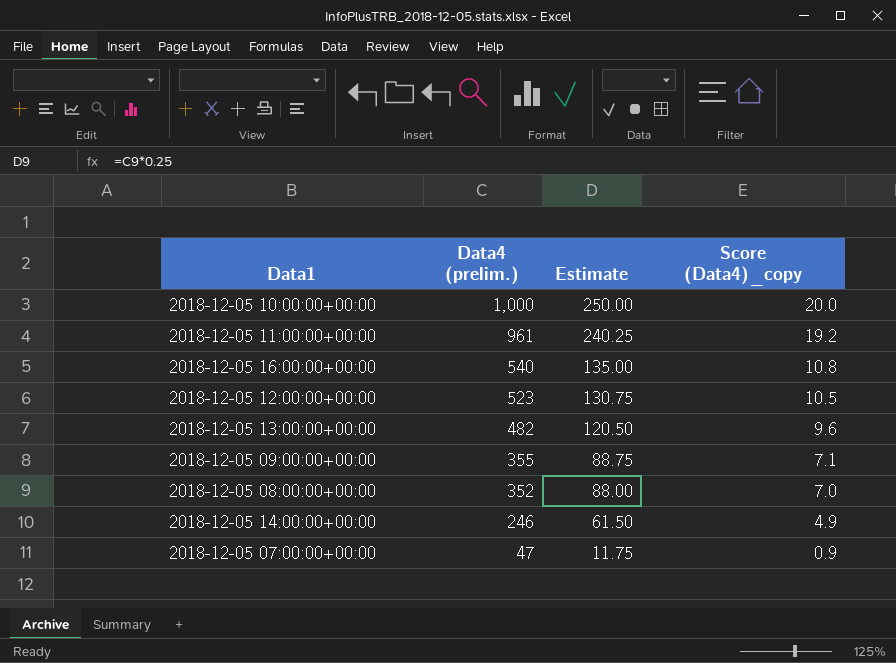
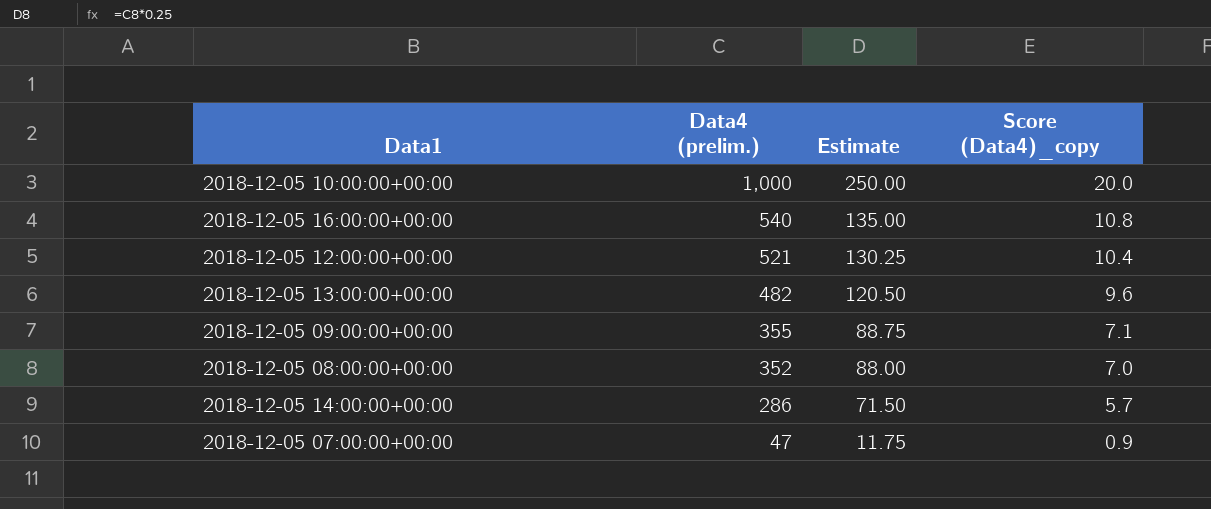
row 2018-12-05 11:00:00+00:00: 961 | 240.25 | 19.2 -> none
2018-12-05 12:00:00+00:00 | Data4 (prelim.): 523 -> 521
2018-12-05 12:00:00+00:00 | Estimate: 130.75 -> 130.25
2018-12-05 12:00:00+00:00 | Score (Data4)_copy: 10.5 -> 10.4
2018-12-05 14:00:00+00:00 | Data4 (prelim.): 246 -> 286
2018-12-05 14:00:00+00:00 | Estimate: 61.50 -> 71.50
2018-12-05 14:00:00+00:00 | Score (Data4)_copy: 4.9 -> 5.7

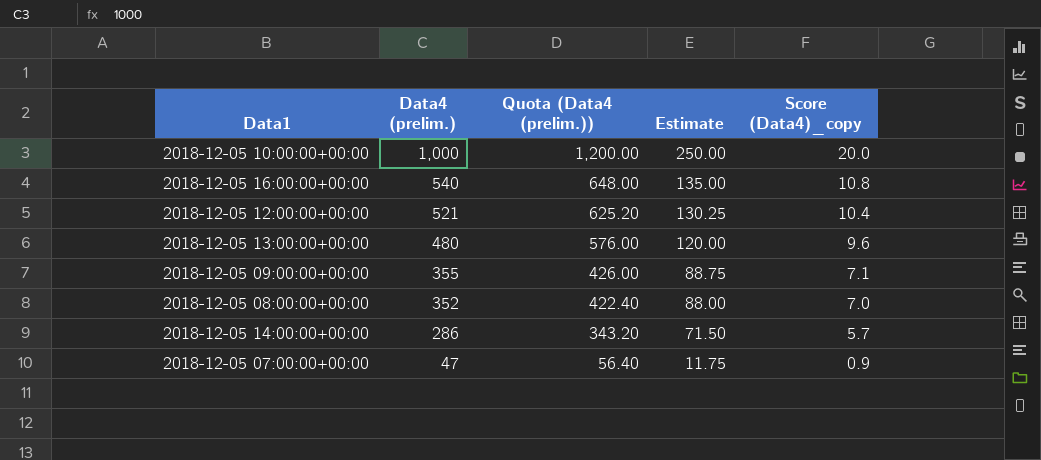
column Quota (Data4 (prelim.)) | formula: none -> [Data4 (prelim.)] * 1.2
2018-12-05 13:00:00+00:00 | Data4 (prelim.): 482 -> 480
2018-12-05 13:00:00+00:00 | Estimate: 120.50 -> 120.00

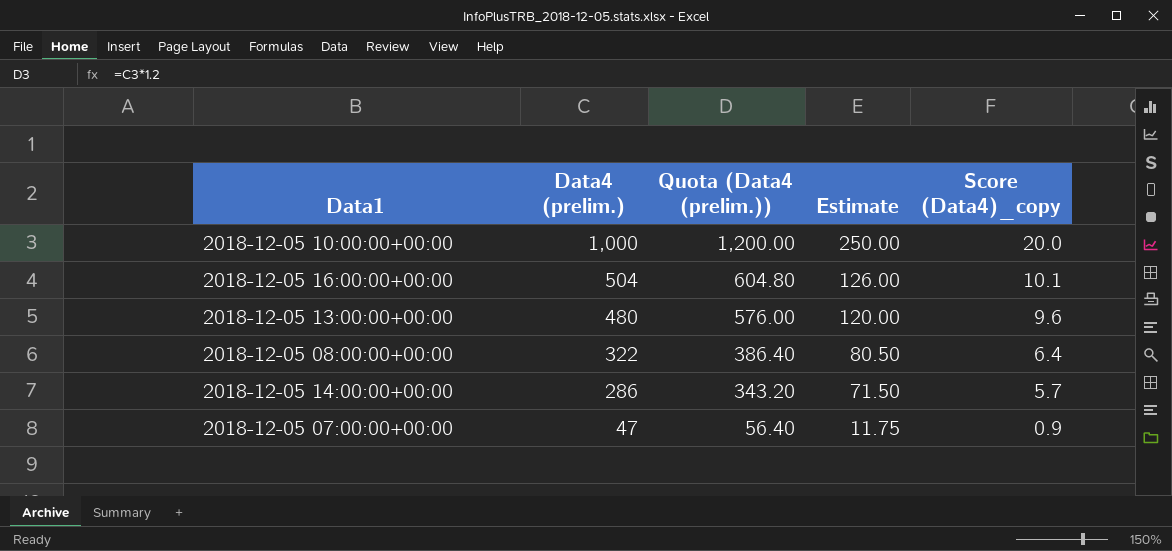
row 2018-12-05 12:00:00+00:00: 521 | 625.20 | 130.25 | 10.4 -> none
row 2018-12-05 09:00:00+00:00: 355 | 426.00 | 88.75 | 7.1 -> none
2018-12-05 16:00:00+00:00 | Data4 (prelim.): 540 -> 504
2018-12-05 16:00:00+00:00 | Quota (Data4 (prelim.)): 648.00 -> 604.80
2018-12-05 16:00:00+00:00 | Estimate: 135.00 -> 126.00
2018-12-05 16:00:00+00:00 | Score (Data4)_copy: 10.8 -> 10.1
2018-12-05 08:00:00+00:00 | Data4 (prelim.): 352 -> 322
2018-12-05 08:00:00+00:00 | Quota (Data4 (prelim.)): 422.40 -> 386.40
2018-12-05 08:00:00+00:00 | Estimate: 88.00 -> 80.50
2018-12-05 08:00:00+00:00 | Score (Data4)_copy: 7.0 -> 6.4

